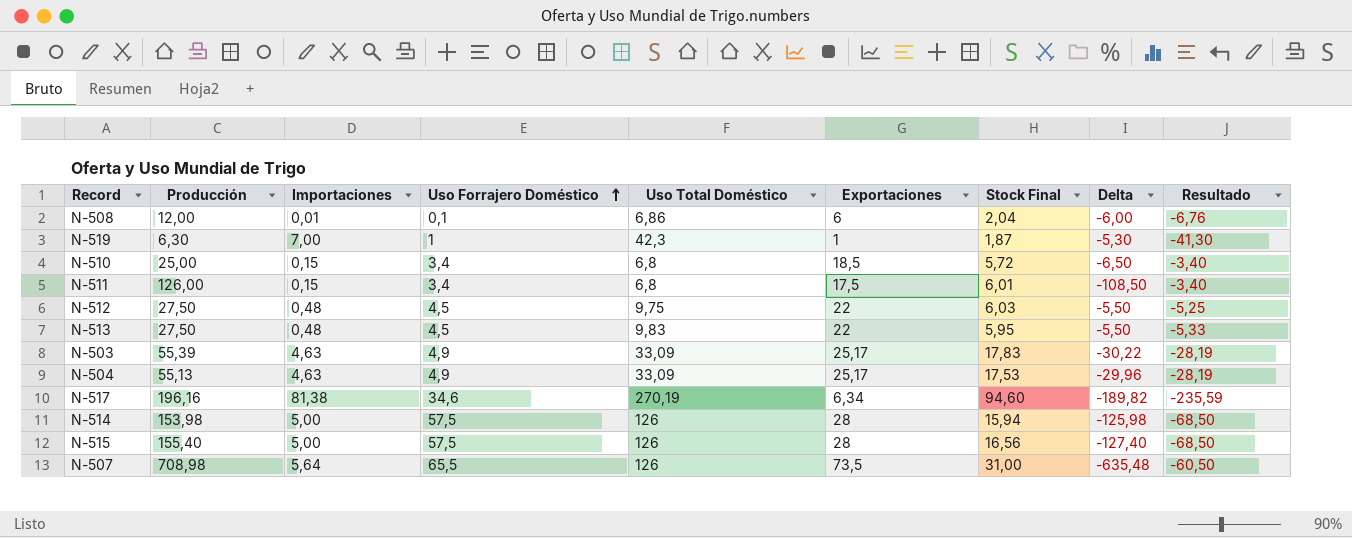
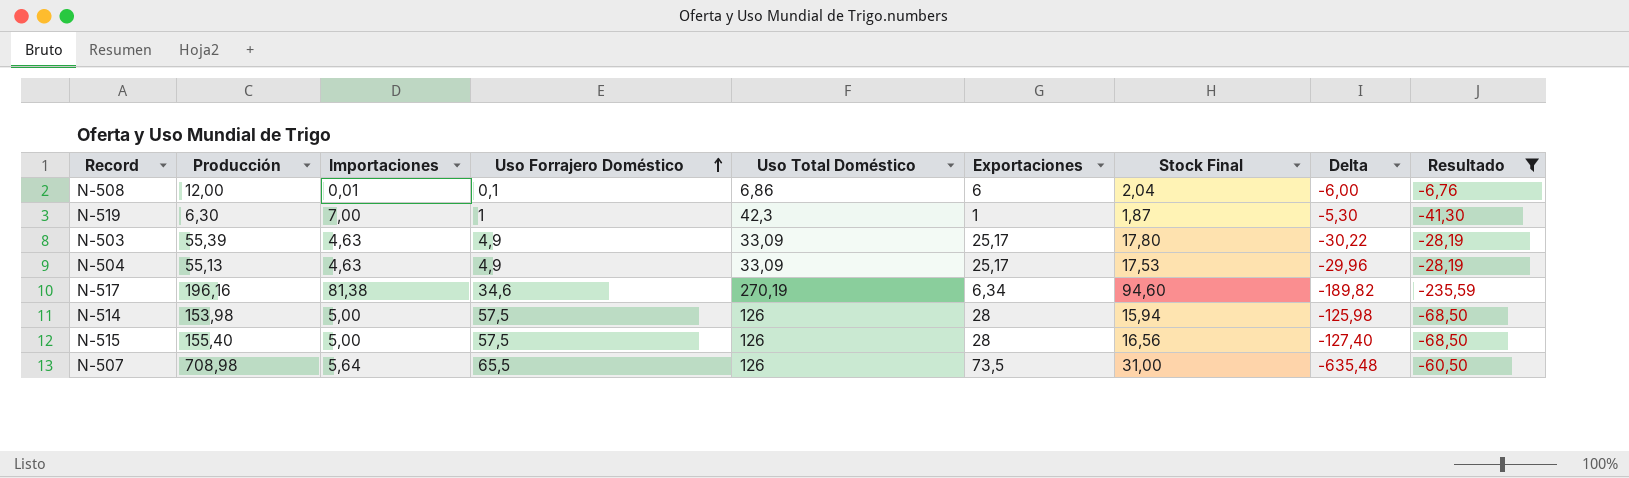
filter: none -> Resultado <= -6,76
N-503 | Stock Final: 17,83 -> 17,80

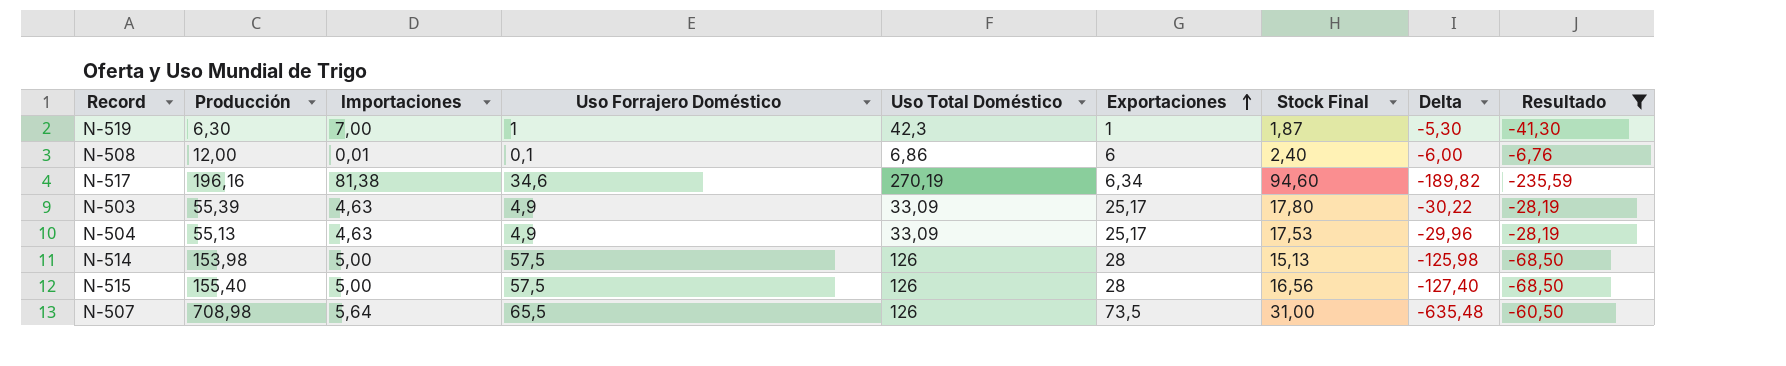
row order: Uso Forrajero Doméstico ascending -> Exportaciones ascending
N-508 | Stock Final: 2,04 -> 2,40
N-514 | Stock Final: 15,94 -> 15,13

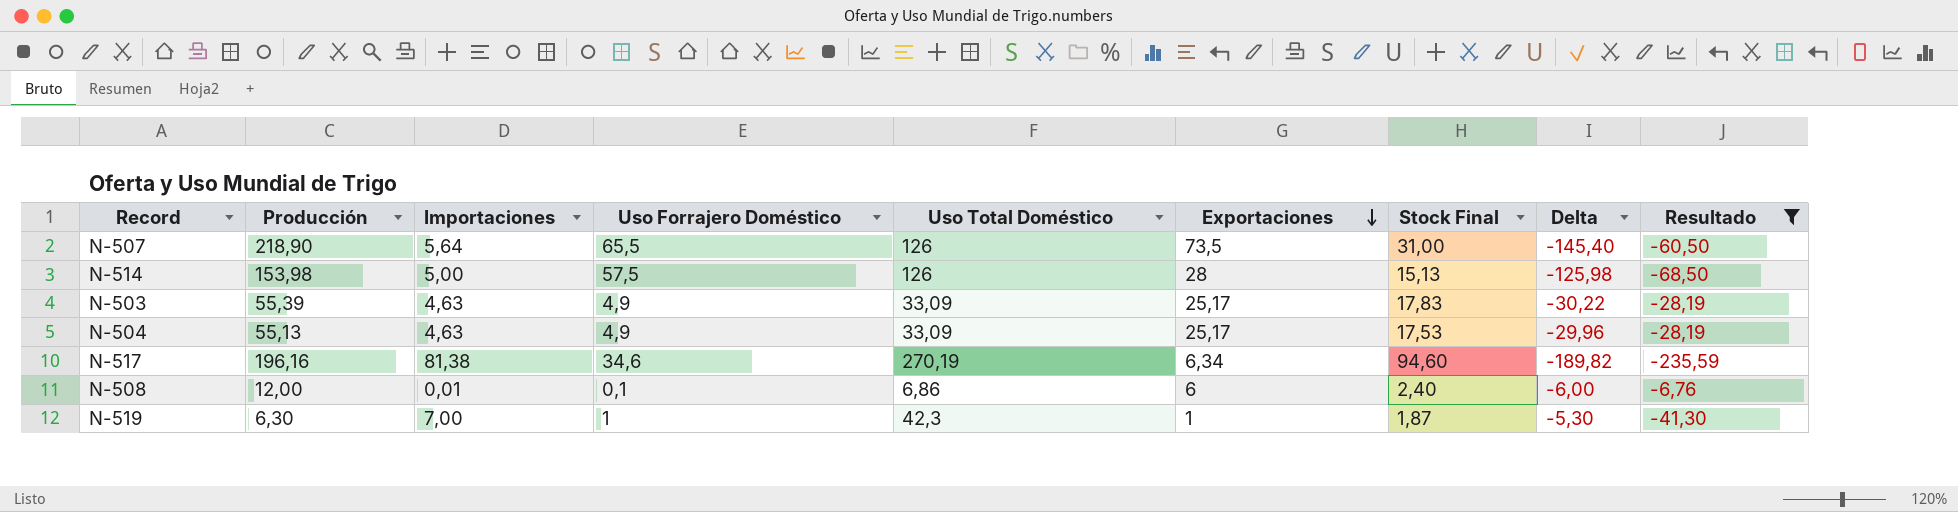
row order: Exportaciones ascending -> Exportaciones descending
row N-515: 155,40 | 5,00 | 57,5 | 126 | 28 | 16,56 | -127,40 | -68,50 -> none
N-507 | Producción: 708,98 -> 218,90
N-507 | Delta: -635,48 -> -145,40
N-503 | Stock Final: 17,80 -> 17,83

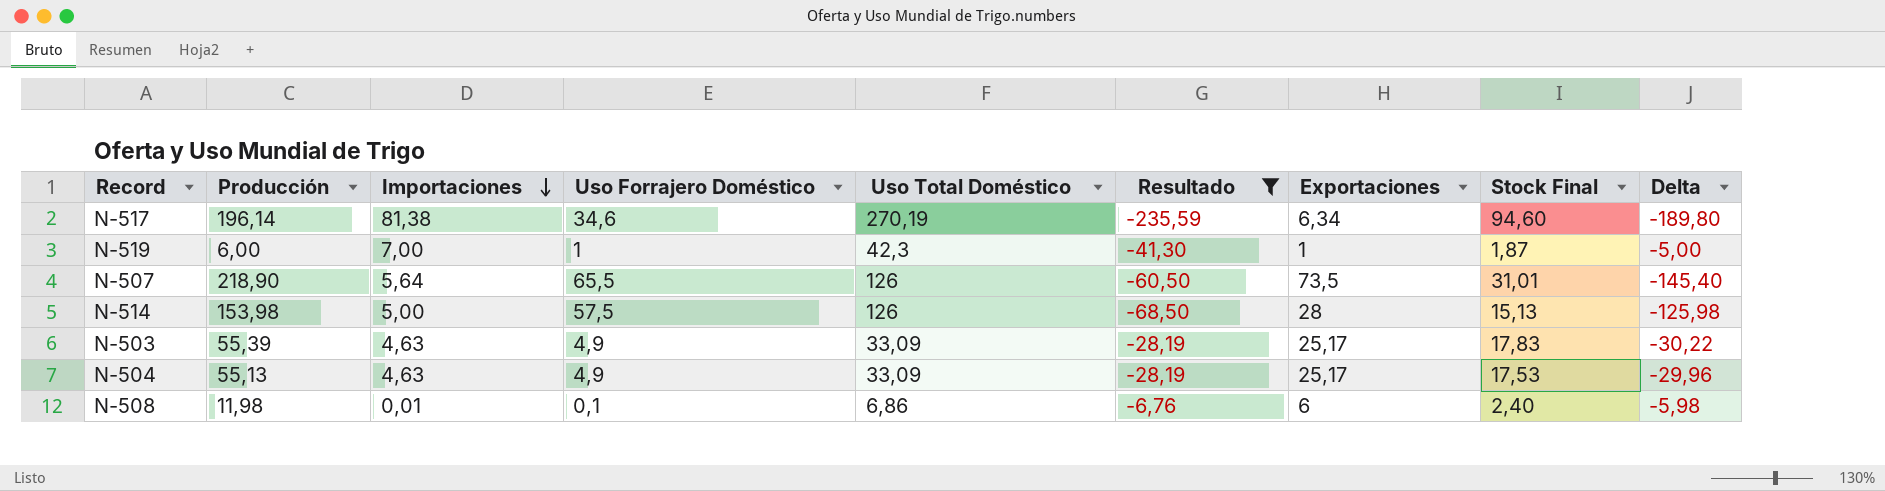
row order: Exportaciones descending -> Importaciones descending
column Resultado | position: 9 -> 6
N-517 | Producción: 196,16 -> 196,14
N-517 | Delta: -189,82 -> -189,80
N-519 | Producción: 6,30 -> 6,00
N-519 | Delta: -5,30 -> -5,00
N-507 | Stock Final: 31,00 -> 31,01
N-508 | Producción: 12,00 -> 11,98
N-508 | Delta: -6,00 -> -5,98

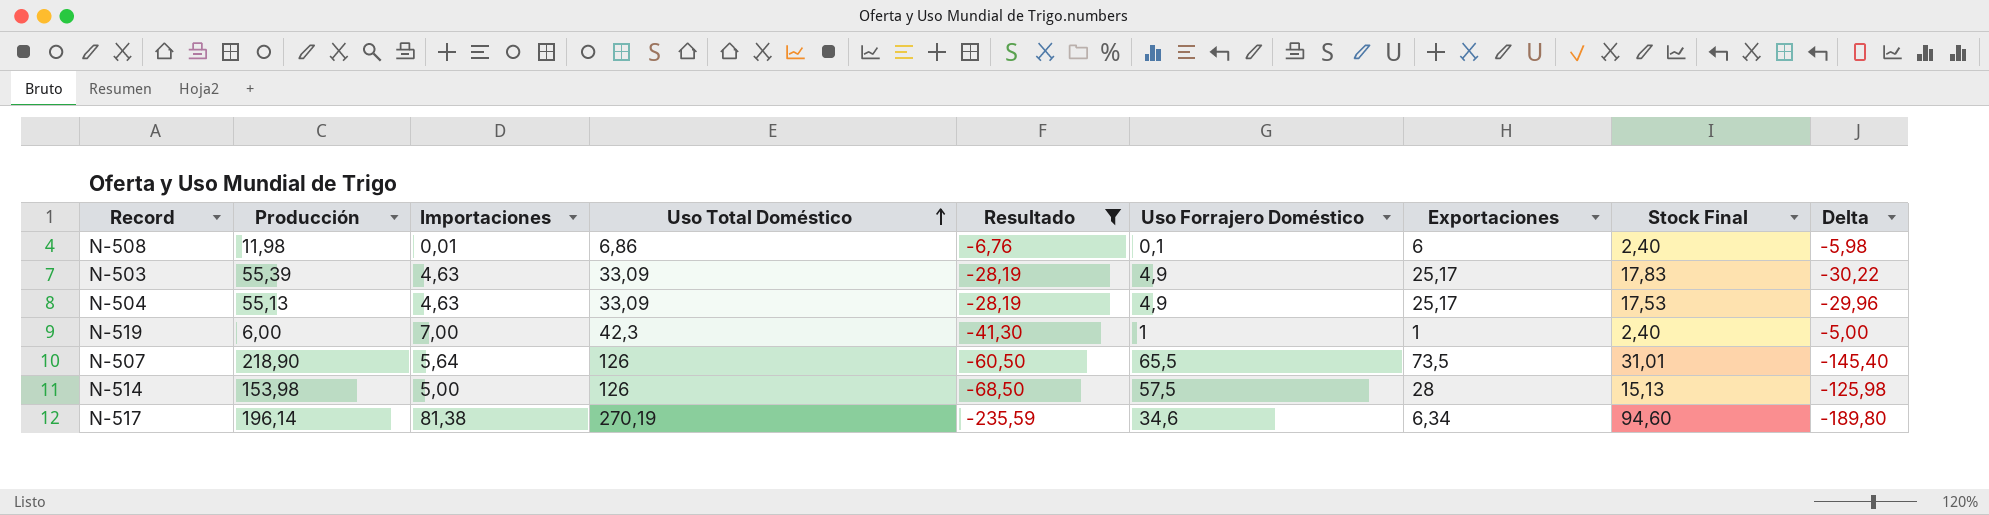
row order: Importaciones descending -> Uso Total Doméstico ascending
column Uso Forrajero Doméstico | position: 4 -> 6
N-519 | Stock Final: 1,87 -> 2,40

